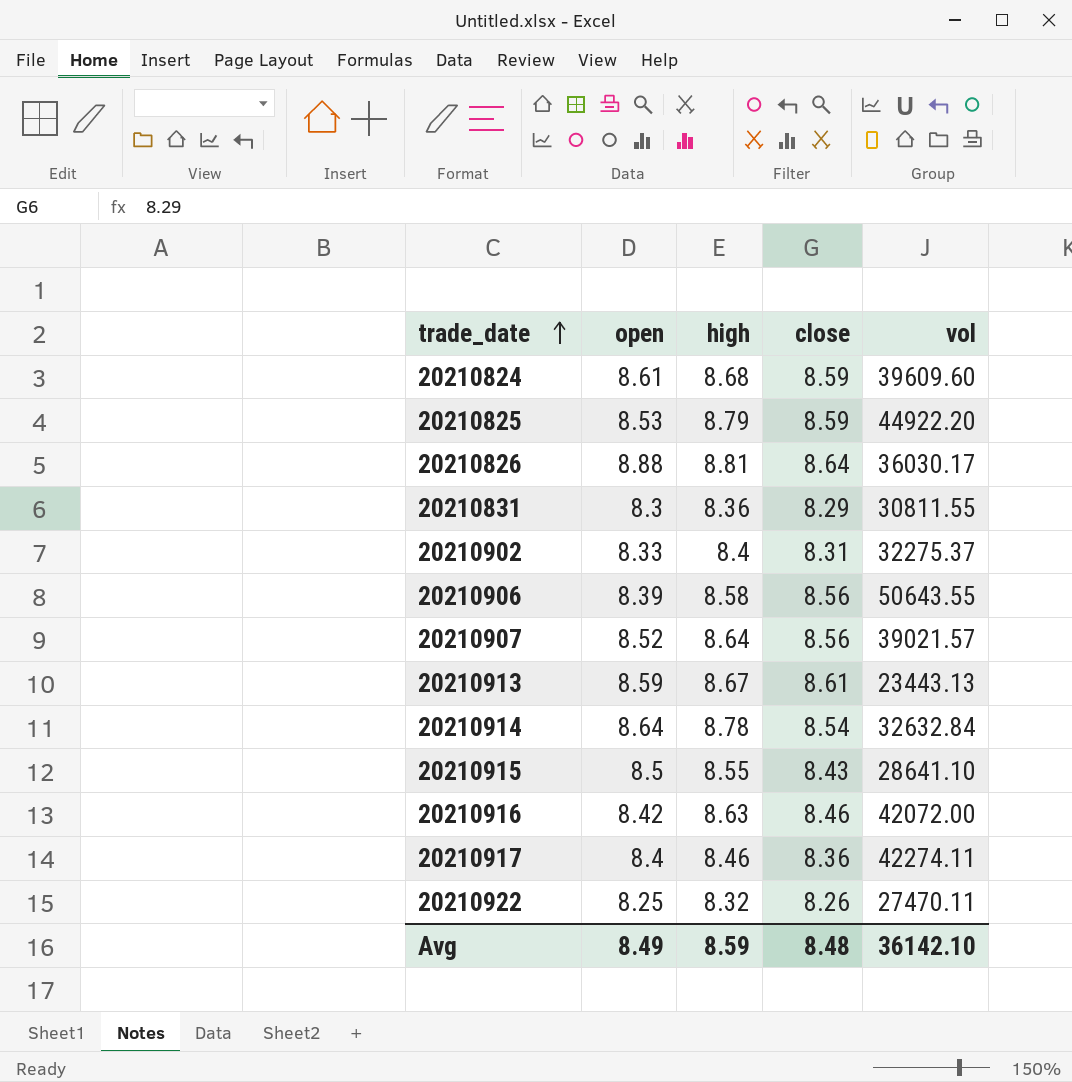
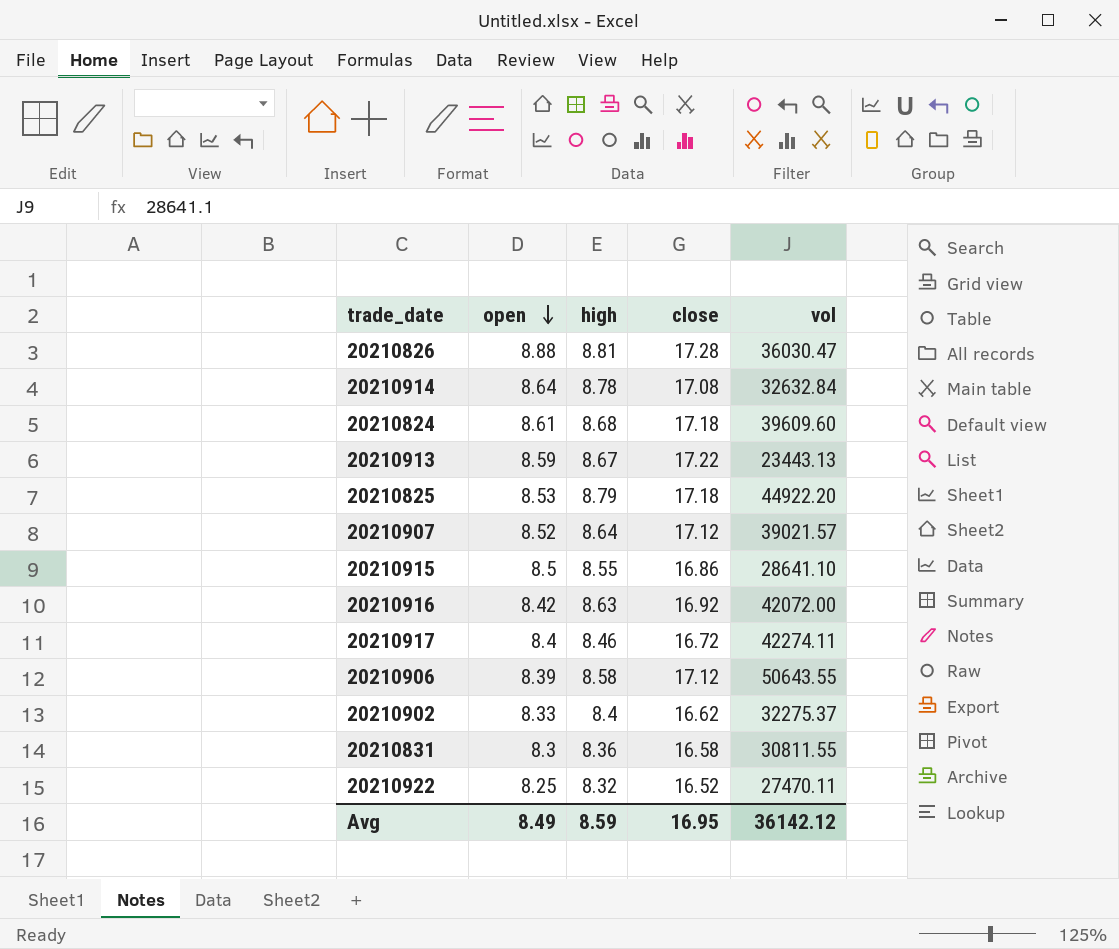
row order: trade_date ascending -> open descending
20210826 | close: 8.64 -> 17.28
20210826 | vol: 36030.17 -> 36030.47
20210914 | close: 8.54 -> 17.08
20210824 | close: 8.59 -> 17.18
20210913 | close: 8.61 -> 17.22
20210825 | close: 8.59 -> 17.18
20210907 | close: 8.56 -> 17.12
20210915 | close: 8.43 -> 16.86
20210916 | close: 8.46 -> 16.92
20210917 | close: 8.36 -> 16.72
20210906 | close: 8.56 -> 17.12
20210902 | close: 8.31 -> 16.62
20210831 | close: 8.29 -> 16.58
20210922 | close: 8.26 -> 16.52
Avg | close: 8.48 -> 16.95
Avg | vol: 36142.10 -> 36142.12

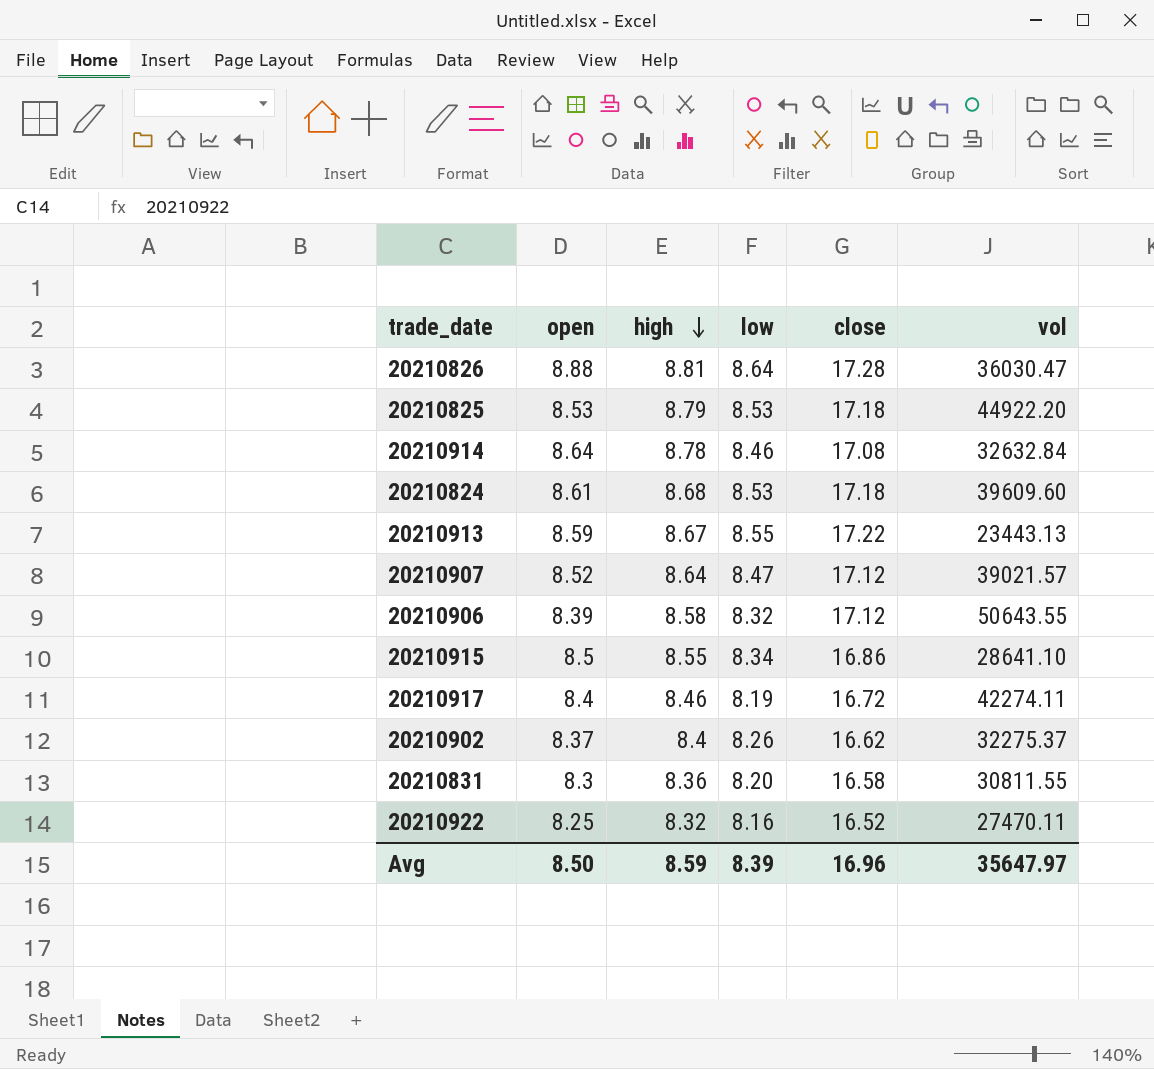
row order: open descending -> high descending
column low | position: none -> 4
row 20210916: 8.42 | 8.63 | 16.92 | 42072.00 -> none
20210902 | open: 8.33 -> 8.37
Avg | open: 8.49 -> 8.50
Avg | close: 16.95 -> 16.96
Avg | vol: 36142.12 -> 35647.97

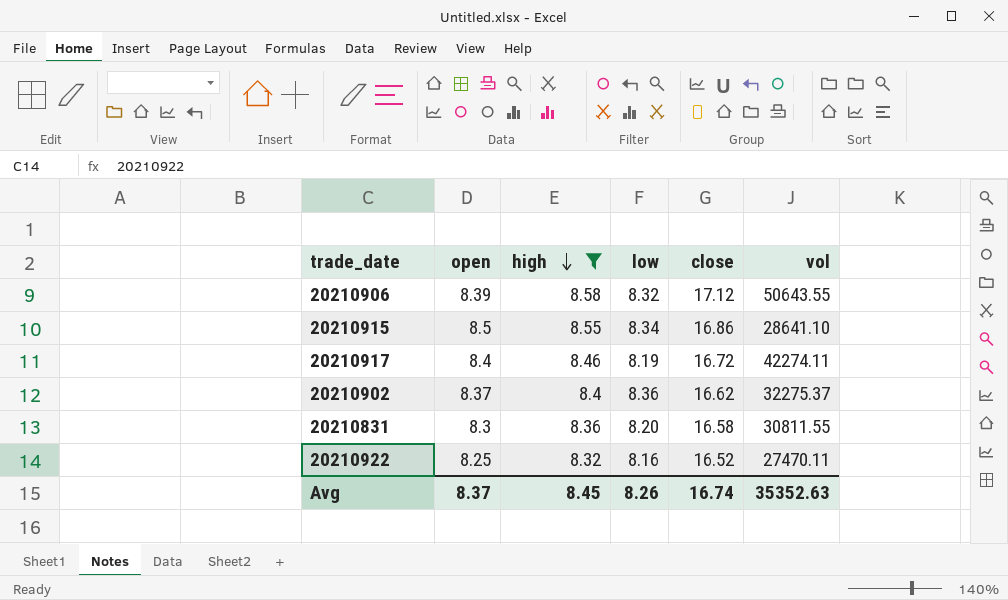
filter: none -> high <= 8.58
20210902 | low: 8.26 -> 8.36
Avg | open: 8.50 -> 8.37
Avg | high: 8.59 -> 8.45
Avg | low: 8.39 -> 8.26
Avg | close: 16.96 -> 16.74
Avg | vol: 35647.97 -> 35352.63

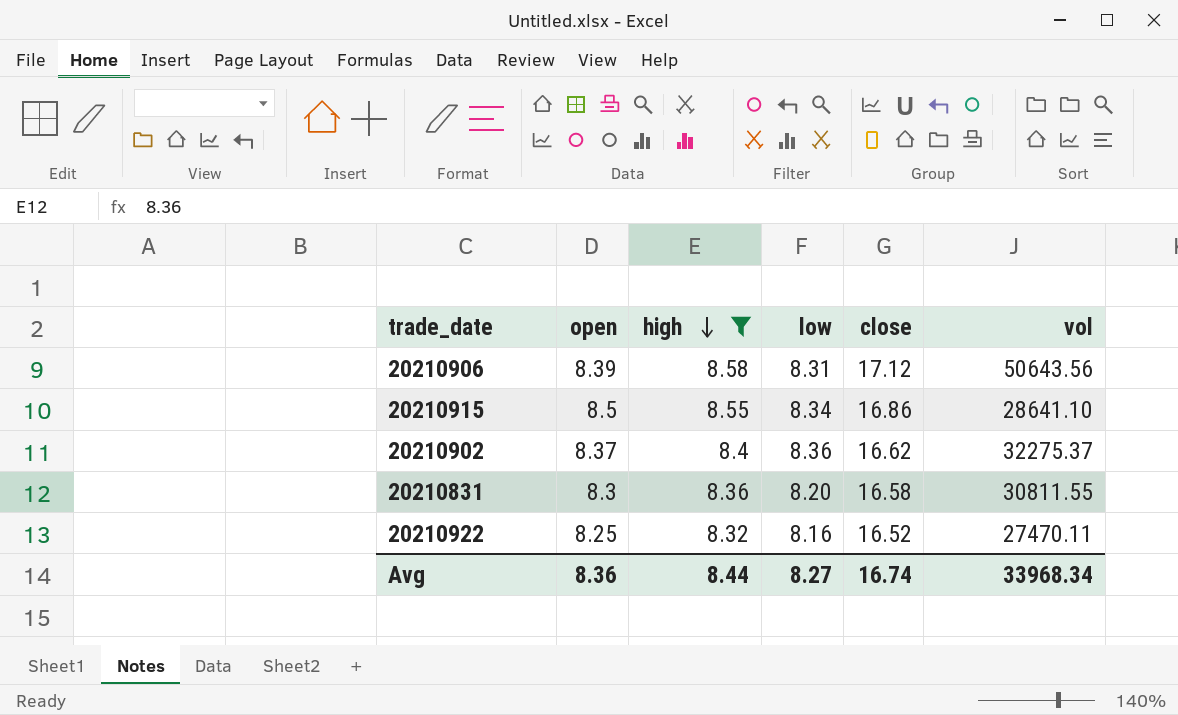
row 20210917: 8.4 | 8.46 | 8.19 | 16.72 | 42274.11 -> none
20210906 | low: 8.32 -> 8.31
20210906 | vol: 50643.55 -> 50643.56
Avg | open: 8.37 -> 8.36
Avg | high: 8.45 -> 8.44
Avg | low: 8.26 -> 8.27
Avg | vol: 35352.63 -> 33968.34

